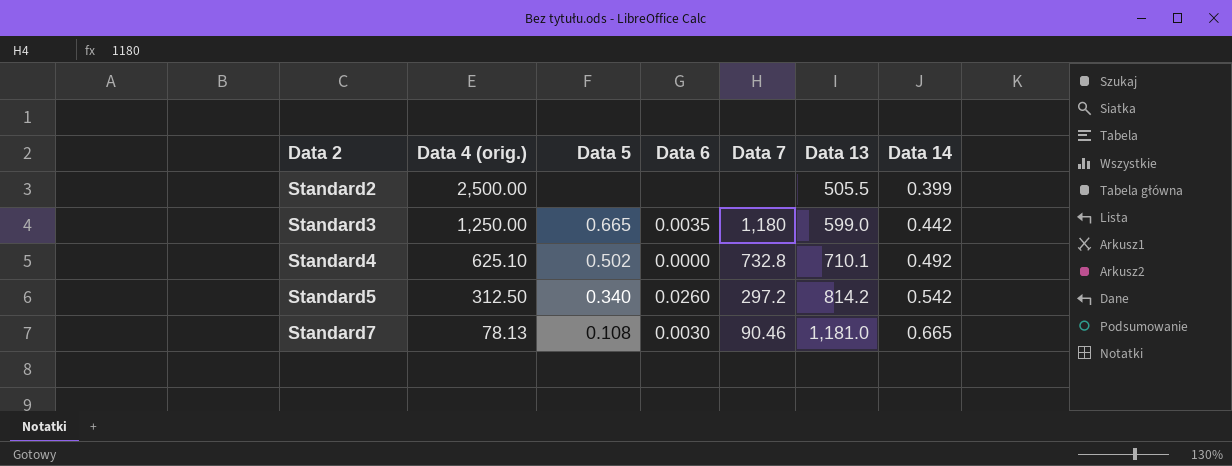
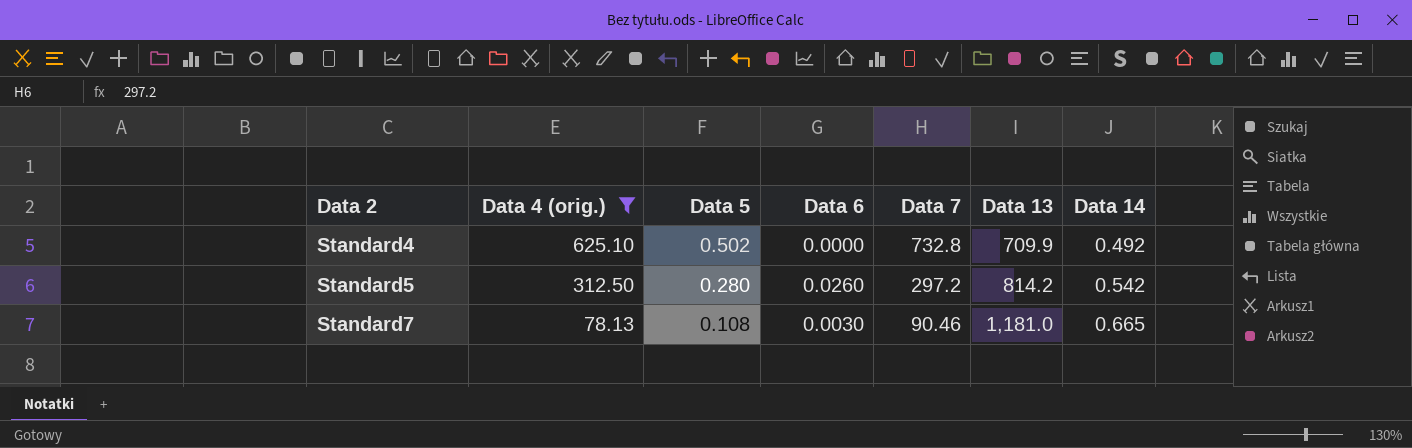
filter: none -> Data 4 (orig.) <= 625.10
Standard4 | Data 13: 710.1 -> 709.9
Standard5 | Data 5: 0.340 -> 0.280

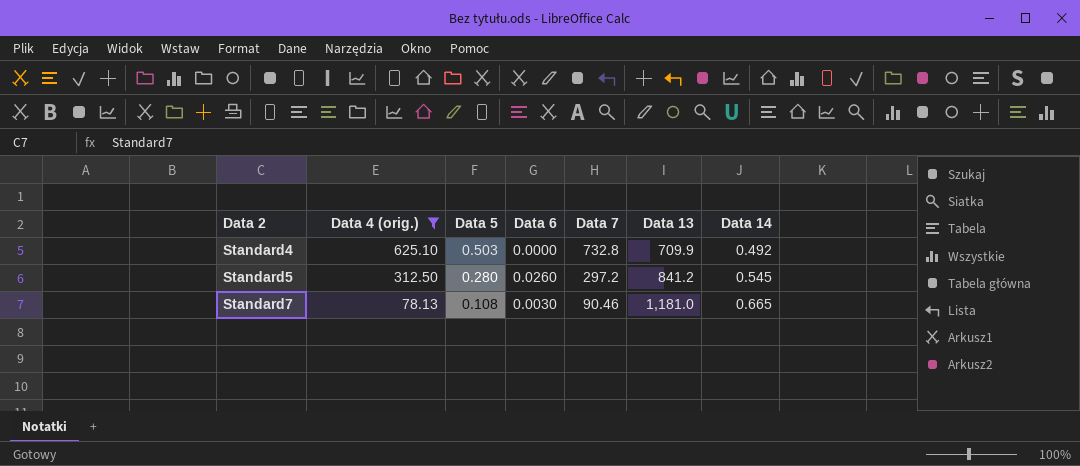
Standard4 | Data 5: 0.502 -> 0.503
Standard5 | Data 13: 814.2 -> 841.2
Standard5 | Data 14: 0.542 -> 0.545

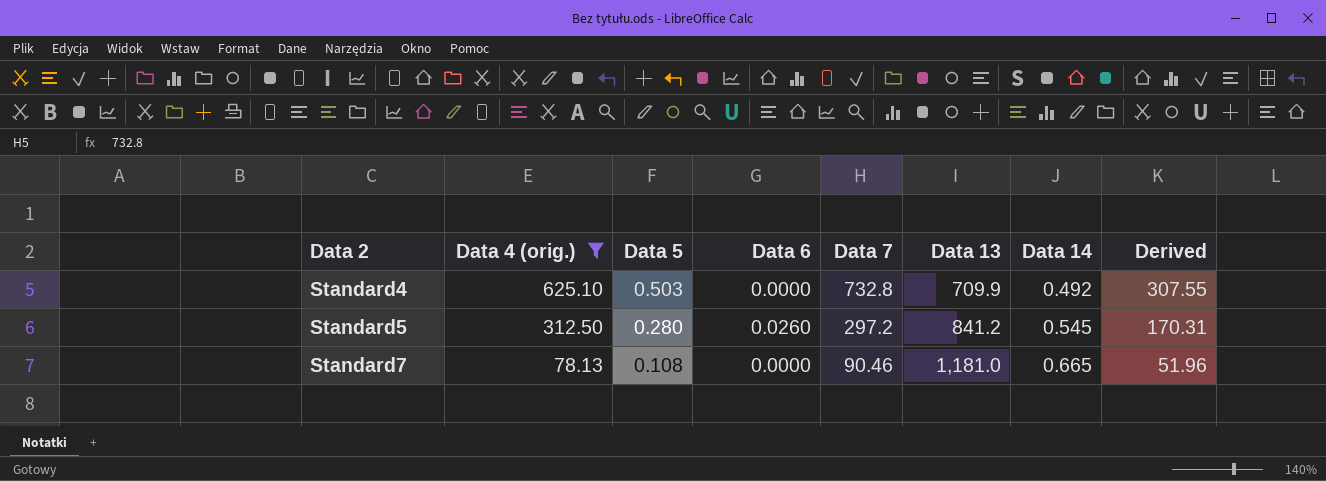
column Derived | formula: none -> [Data 4 (orig.)] * [Data 14]
Standard7 | Data 6: 0.0030 -> 0.0000

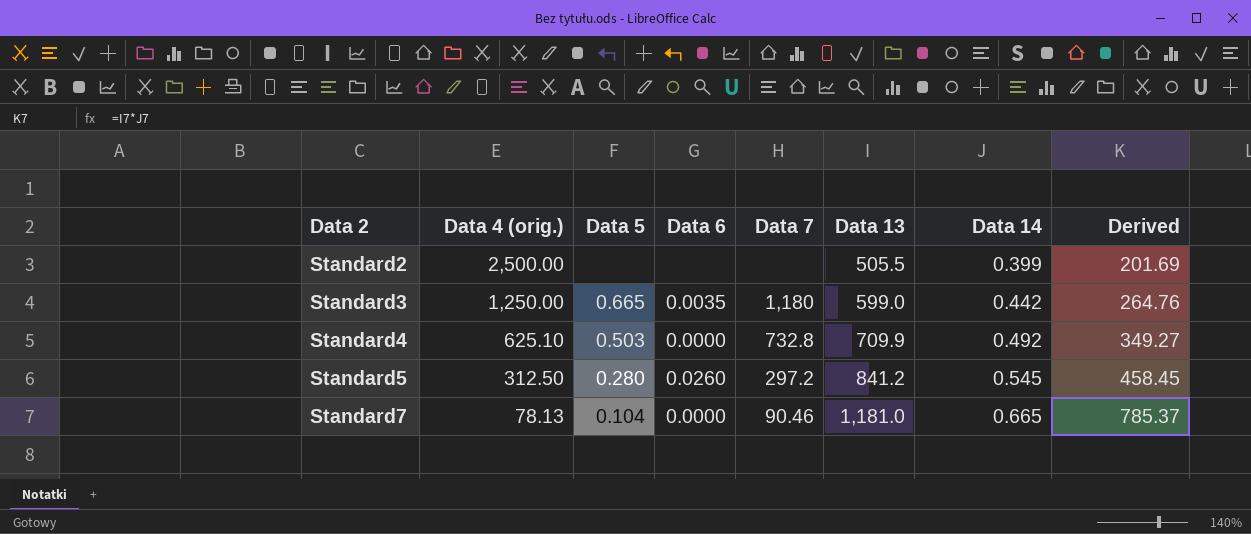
filter: Data 4 (orig.) <= 625.10 -> none
column Derived | formula: [Data 4 (orig.)] * [Data 14] -> [Data 13] * [Data 14]
Standard7 | Data 5: 0.108 -> 0.104

